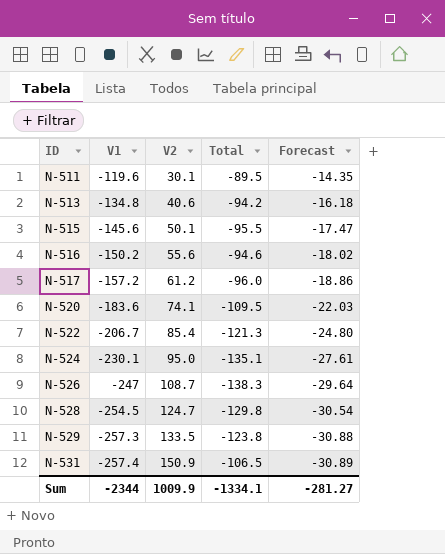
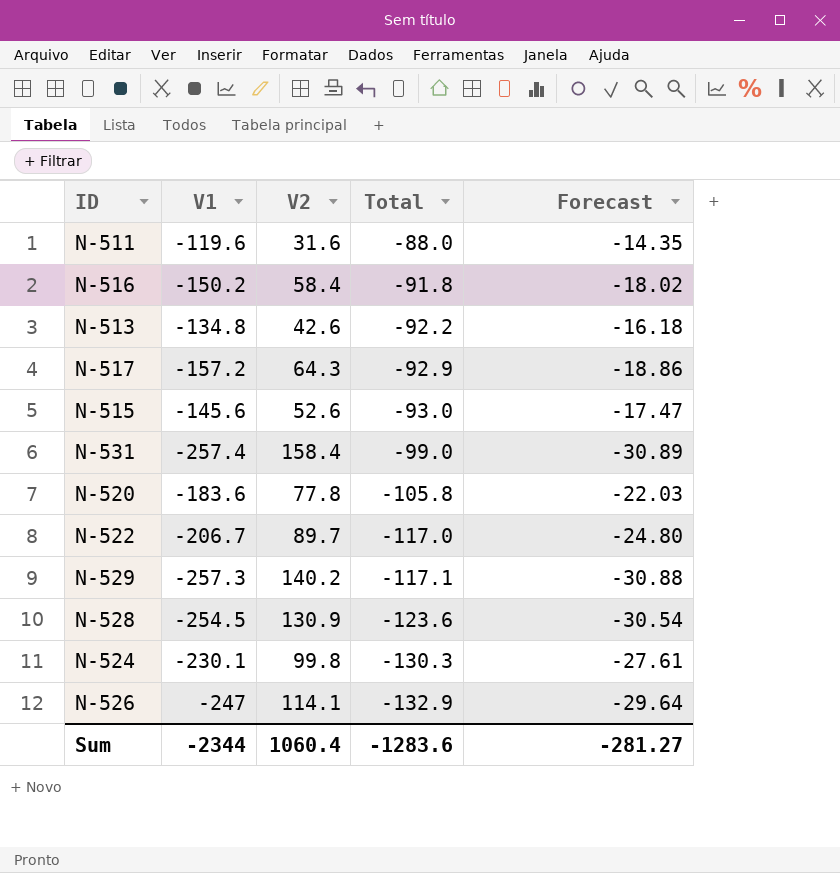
row order: ID ascending -> Total descending
N-511 | V2: 30.1 -> 31.6
N-511 | Total: -89.5 -> -88.0
N-516 | V2: 55.6 -> 58.4
N-516 | Total: -94.6 -> -91.8
N-513 | V2: 40.6 -> 42.6
N-513 | Total: -94.2 -> -92.2
N-517 | V2: 61.2 -> 64.3
N-517 | Total: -96.0 -> -92.9
N-515 | V2: 50.1 -> 52.6
N-515 | Total: -95.5 -> -93.0
N-531 | V2: 150.9 -> 158.4
N-531 | Total: -106.5 -> -99.0
N-520 | V2: 74.1 -> 77.8
N-520 | Total: -109.5 -> -105.8
N-522 | V2: 85.4 -> 89.7
N-522 | Total: -121.3 -> -117.0
N-529 | V2: 133.5 -> 140.2
N-529 | Total: -123.8 -> -117.1
N-528 | V2: 124.7 -> 130.9
N-528 | Total: -129.8 -> -123.6
N-524 | V2: 95.0 -> 99.8
N-524 | Total: -135.1 -> -130.3
N-526 | V2: 108.7 -> 114.1
N-526 | Total: -138.3 -> -132.9
Sum | V2: 1009.9 -> 1060.4
Sum | Total: -1334.1 -> -1283.6

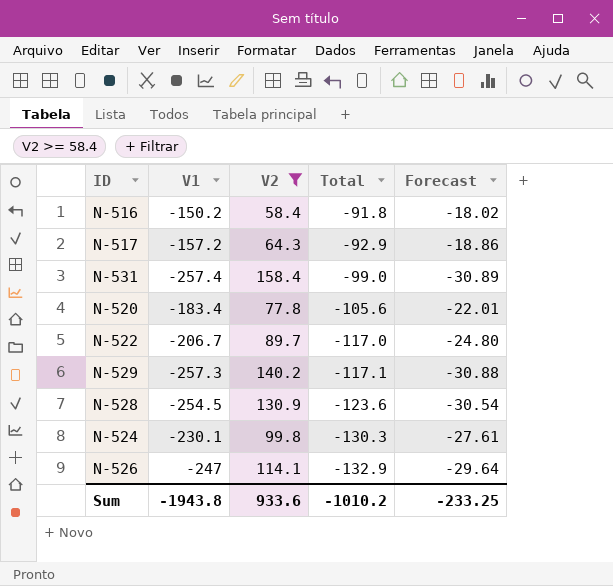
filter: none -> V2 >= 58.4
N-520 | V1: -183.6 -> -183.4
N-520 | Total: -105.8 -> -105.6
N-520 | Forecast: -22.03 -> -22.01
Sum | V1: -2344 -> -1943.8
Sum | V2: 1060.4 -> 933.6
Sum | Total: -1283.6 -> -1010.2
Sum | Forecast: -281.27 -> -233.25

